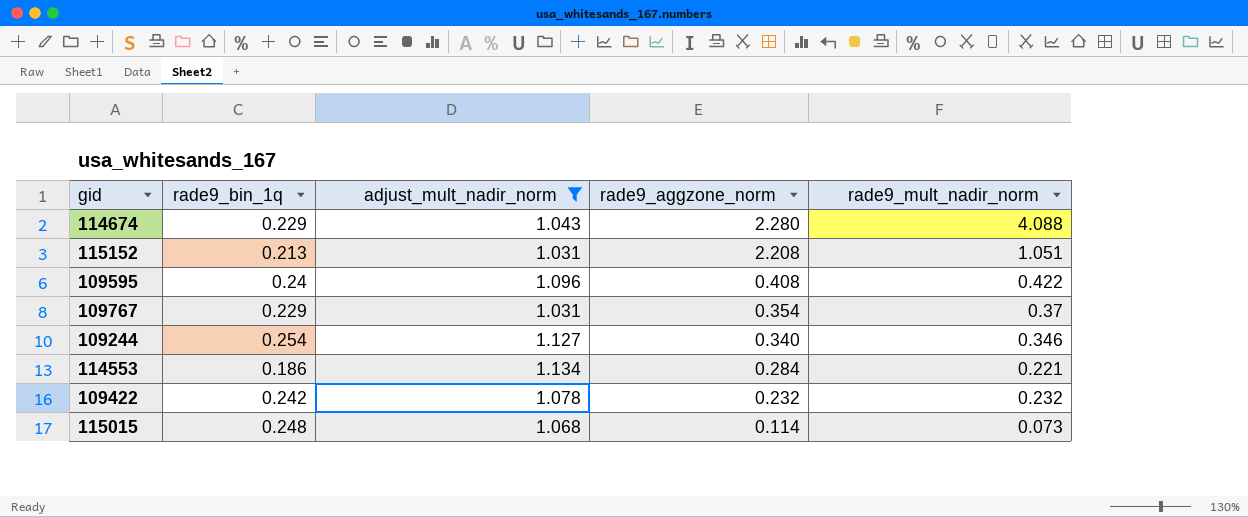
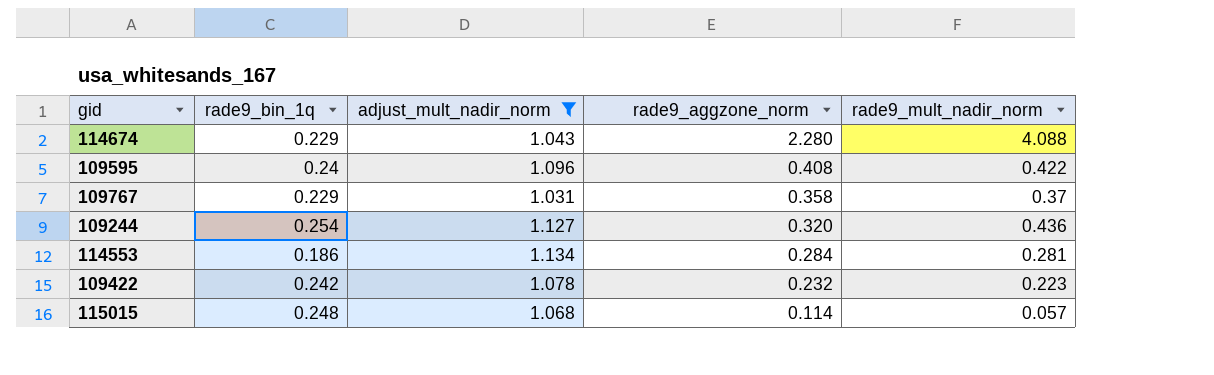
row 115152: 0.213 | 1.031 | 2.208 | 1.051 -> none
109767 | rade9_aggzone_norm: 0.354 -> 0.358
109244 | rade9_aggzone_norm: 0.340 -> 0.320
109244 | rade9_mult_nadir_norm: 0.346 -> 0.436
114553 | rade9_mult_nadir_norm: 0.221 -> 0.281
109422 | rade9_mult_nadir_norm: 0.232 -> 0.223
115015 | rade9_mult_nadir_norm: 0.073 -> 0.057

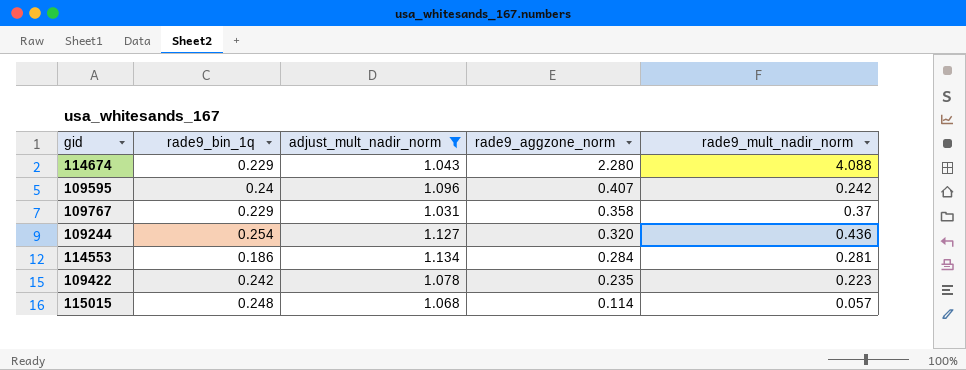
109595 | rade9_aggzone_norm: 0.408 -> 0.407
109595 | rade9_mult_nadir_norm: 0.422 -> 0.242
109422 | rade9_aggzone_norm: 0.232 -> 0.235

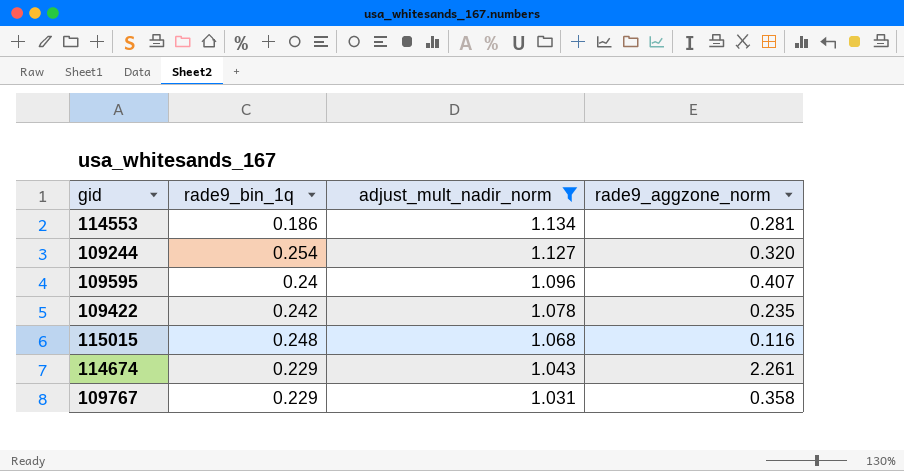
row order: rade9_aggzone_norm descending -> adjust_mult_nadir_norm descending
column rade9_mult_nadir_norm | position: 5 -> none
114553 | rade9_aggzone_norm: 0.284 -> 0.281
115015 | rade9_aggzone_norm: 0.114 -> 0.116
114674 | rade9_aggzone_norm: 2.280 -> 2.261

